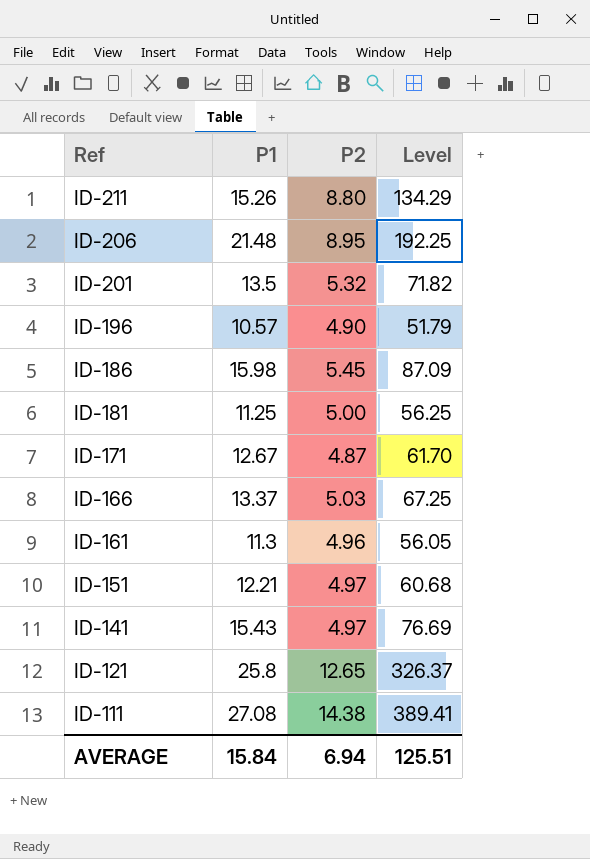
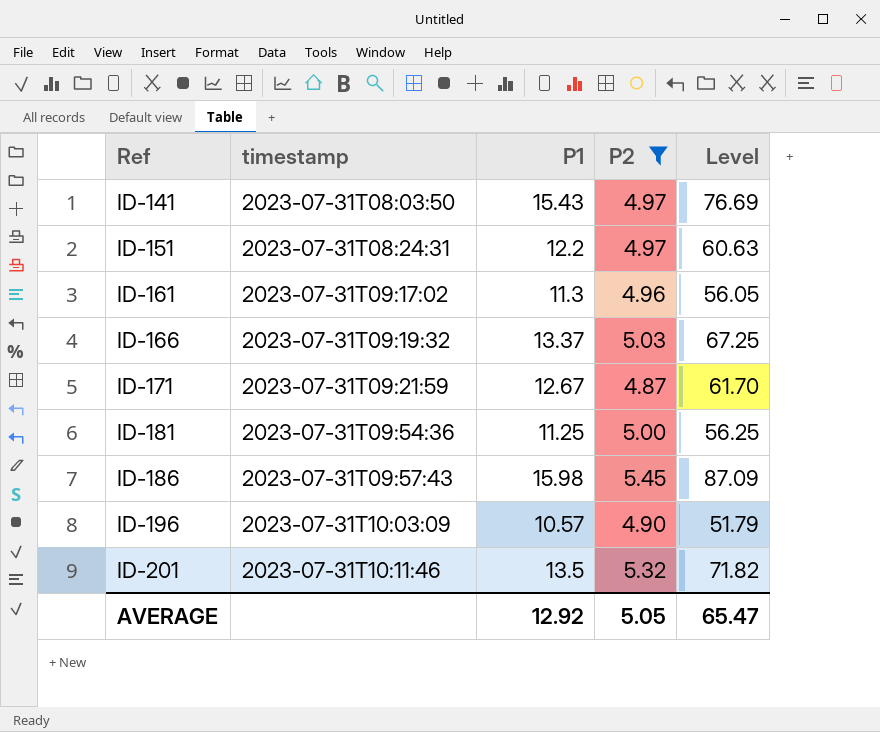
filter: none -> P2 <= 5.45
row order: Ref descending -> Ref ascending
column timestamp | position: none -> 2
ID-151 | P1: 12.21 -> 12.2
ID-151 | Level: 60.68 -> 60.63
AVERAGE | P1: 15.84 -> 12.92
AVERAGE | P2: 6.94 -> 5.05
AVERAGE | Level: 125.51 -> 65.47

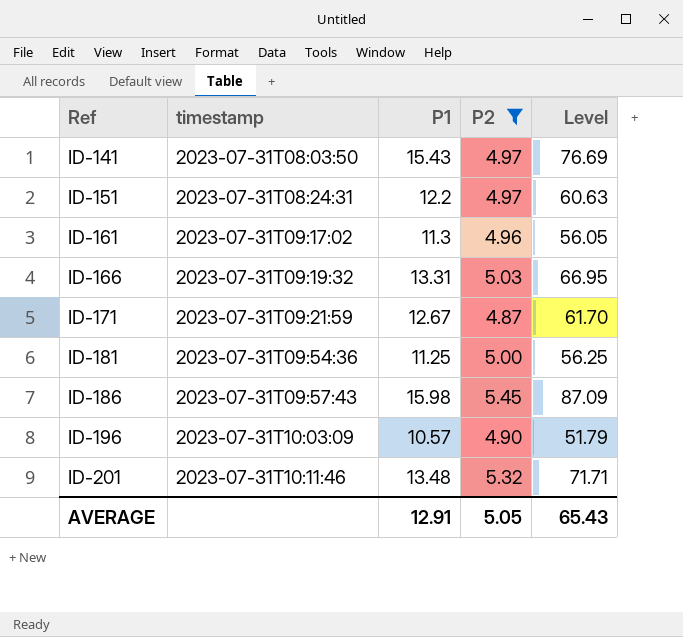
ID-166 | P1: 13.37 -> 13.31
ID-166 | Level: 67.25 -> 66.95
ID-201 | P1: 13.5 -> 13.48
ID-201 | Level: 71.82 -> 71.71
AVERAGE | P1: 12.92 -> 12.91
AVERAGE | Level: 65.47 -> 65.43

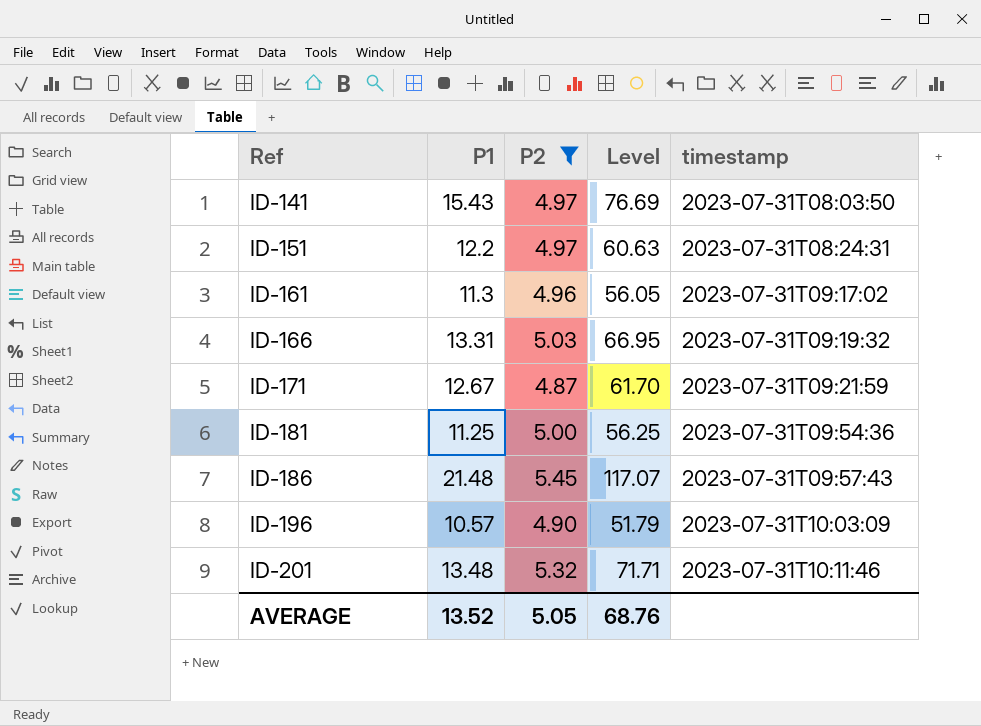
column timestamp | position: 2 -> 5
ID-186 | P1: 15.98 -> 21.48
ID-186 | Level: 87.09 -> 117.07
AVERAGE | P1: 12.91 -> 13.52
AVERAGE | Level: 65.43 -> 68.76

